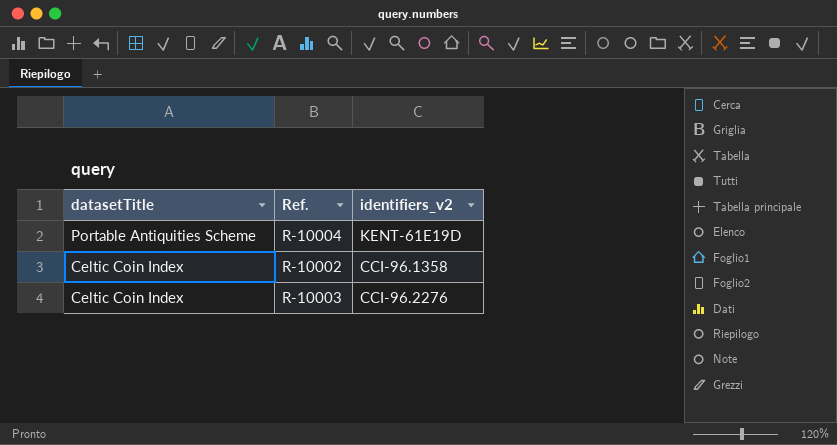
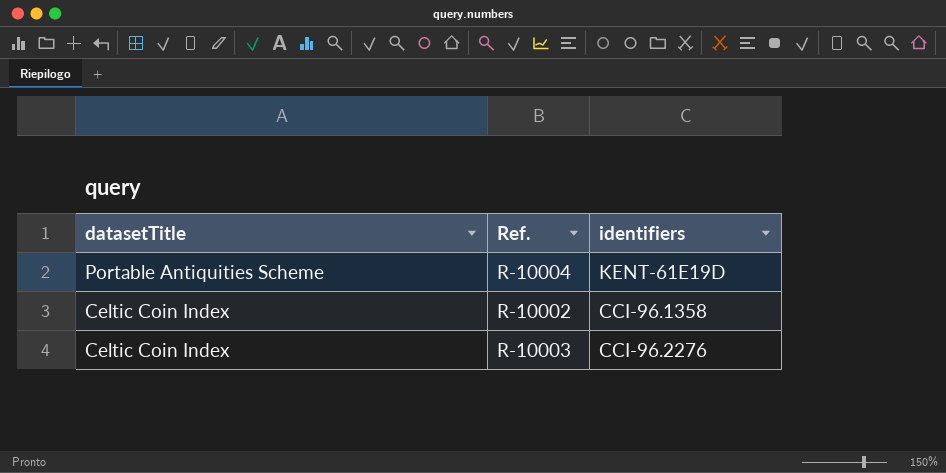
column name: identifiers_v2 -> identifiers

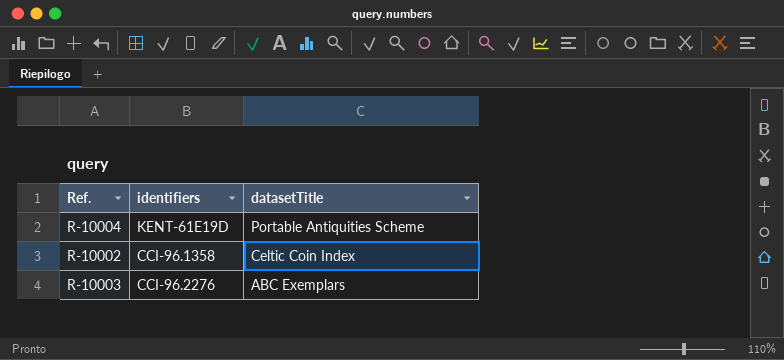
column datasetTitle | position: 1 -> 3
R-10003 | datasetTitle: Celtic Coin Index -> ABC Exemplars

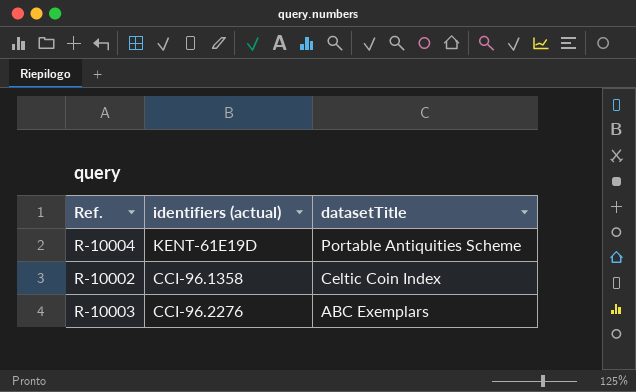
column name: identifiers -> identifiers (actual)

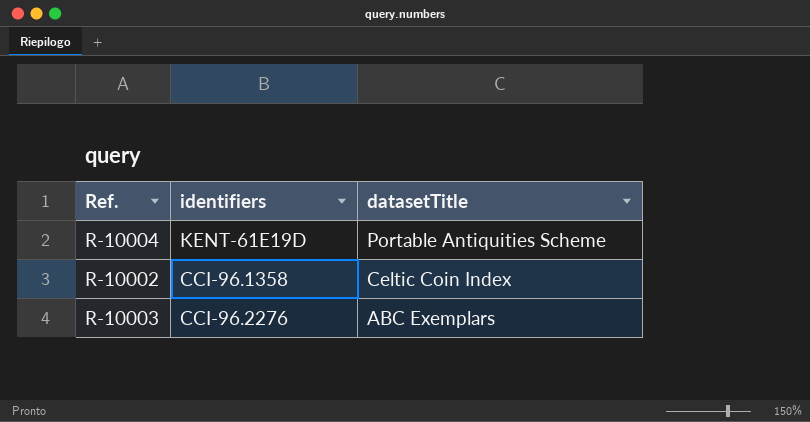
column name: identifiers (actual) -> identifiers

